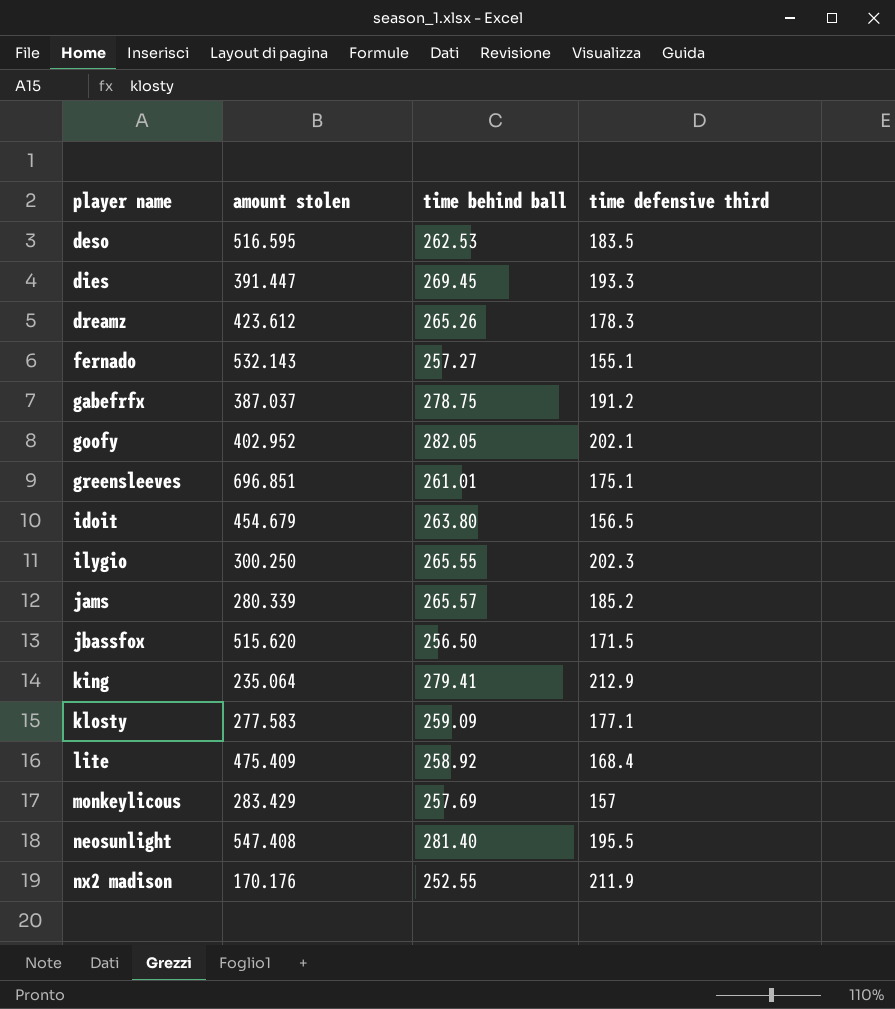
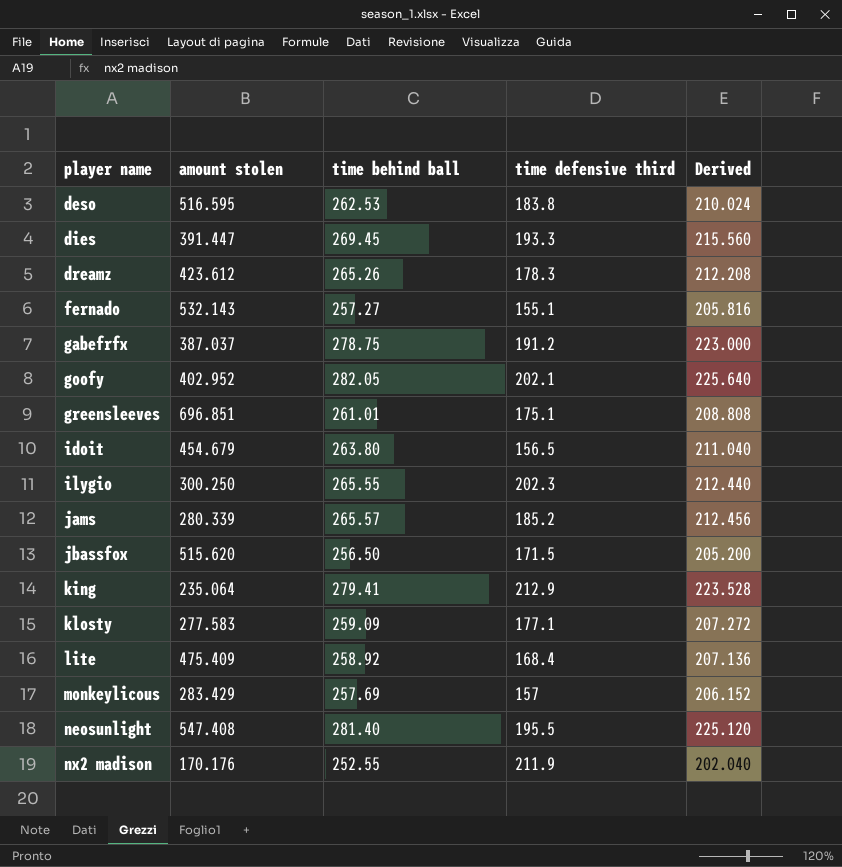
column Derived | formula: none -> [time behind ball] * 0.8
deso | time defensive third: 183.5 -> 183.8

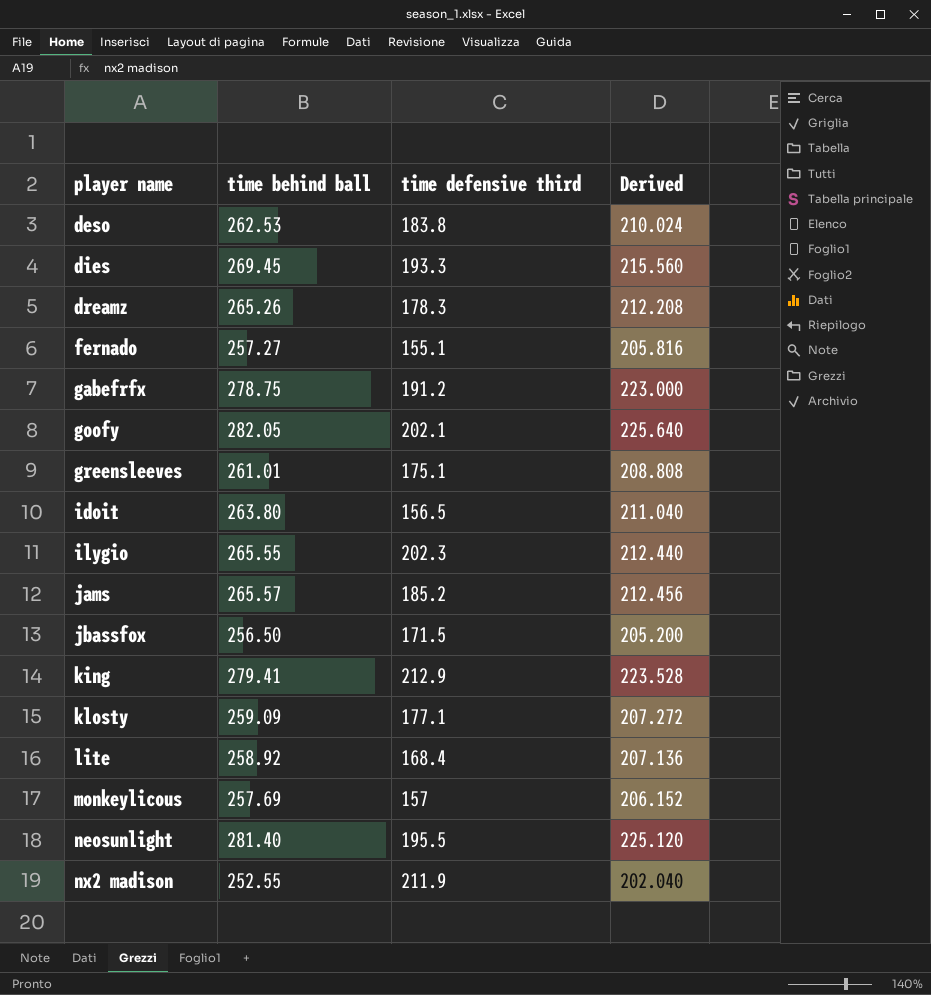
column amount stolen | position: 2 -> none

